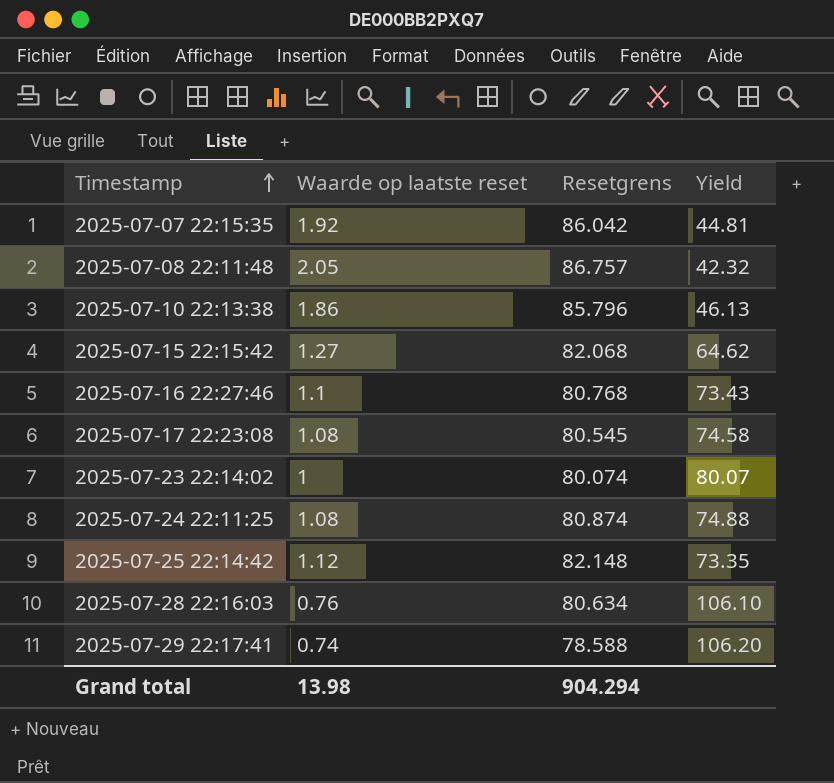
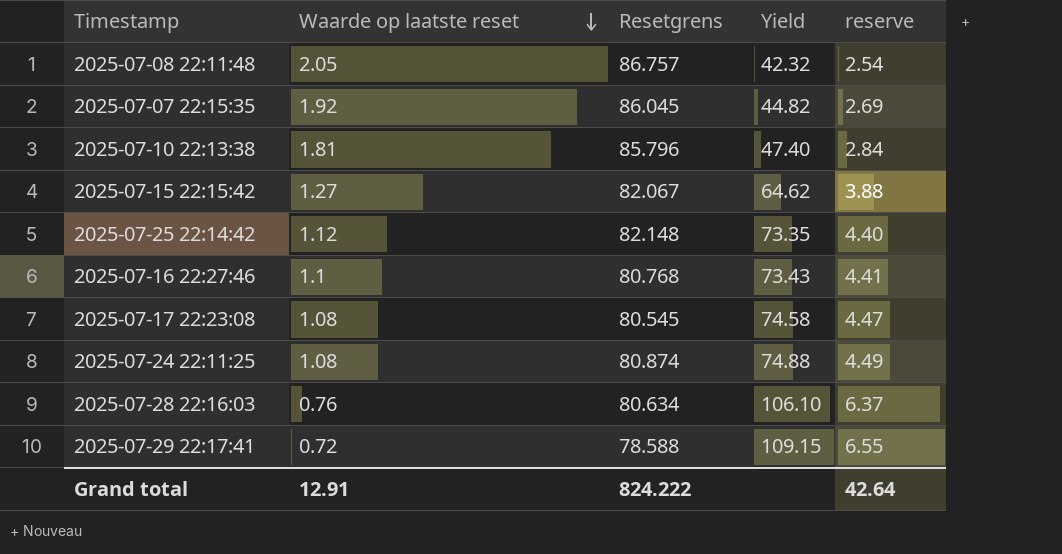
row order: Timestamp ascending -> Waarde op laatste reset descending
column reserve | formula: none -> [Yield] * 0.06
row 2025-07-23 22:14:02: 1 | 80.074 | 80.07 -> none
2025-07-07 22:15:35 | Resetgrens: 86.042 -> 86.045
2025-07-07 22:15:35 | Yield: 44.81 -> 44.82
2025-07-10 22:13:38 | Waarde op laatste reset: 1.86 -> 1.81
2025-07-10 22:13:38 | Yield: 46.13 -> 47.40
2025-07-15 22:15:42 | Resetgrens: 82.068 -> 82.067
2025-07-29 22:17:41 | Waarde op laatste reset: 0.74 -> 0.72
2025-07-29 22:17:41 | Yield: 106.20 -> 109.15
Grand total | Waarde op laatste reset: 13.98 -> 12.91
Grand total | Resetgrens: 904.294 -> 824.222

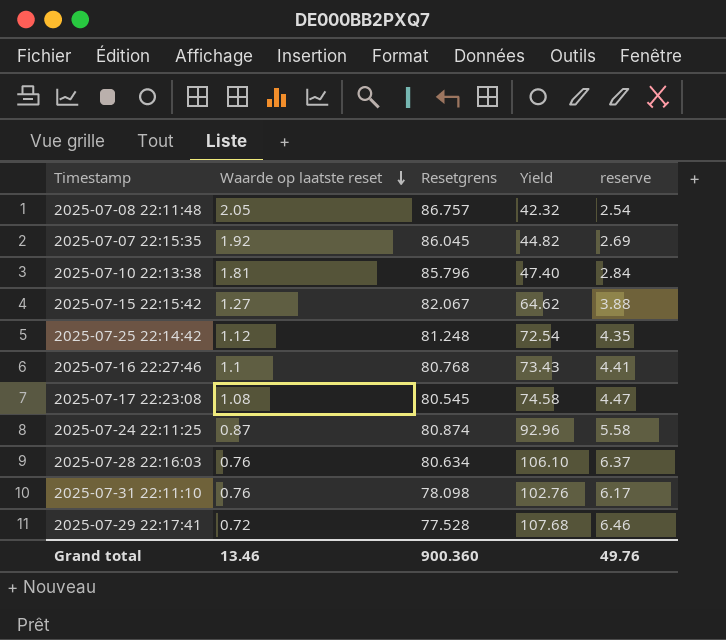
2025-07-25 22:14:42 | Resetgrens: 82.148 -> 81.248
2025-07-25 22:14:42 | Yield: 73.35 -> 72.54
2025-07-25 22:14:42 | reserve: 4.40 -> 4.35
2025-07-24 22:11:25 | Waarde op laatste reset: 1.08 -> 0.87
2025-07-24 22:11:25 | Yield: 74.88 -> 92.96
2025-07-24 22:11:25 | reserve: 4.49 -> 5.58
row 2025-07-31 22:11:10: none -> 0.76 | 78.098 | 102.76 | 6.17
2025-07-29 22:17:41 | Resetgrens: 78.588 -> 77.528
2025-07-29 22:17:41 | Yield: 109.15 -> 107.68
2025-07-29 22:17:41 | reserve: 6.55 -> 6.46
Grand total | Waarde op laatste reset: 12.91 -> 13.46
Grand total | Resetgrens: 824.222 -> 900.360
Grand total | reserve: 42.64 -> 49.76

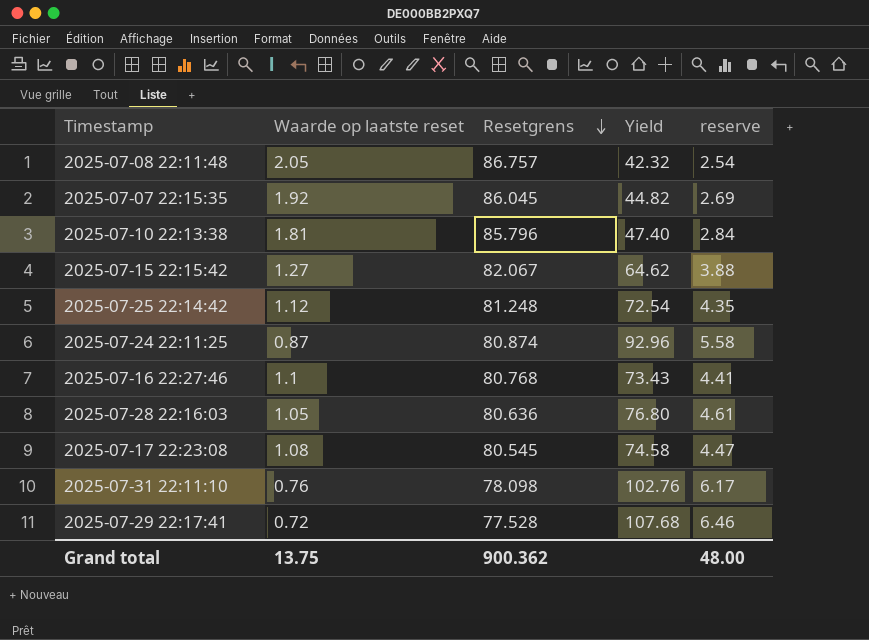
row order: Waarde op laatste reset descending -> Resetgrens descending
2025-07-28 22:16:03 | Waarde op laatste reset: 0.76 -> 1.05
2025-07-28 22:16:03 | Resetgrens: 80.634 -> 80.636
2025-07-28 22:16:03 | Yield: 106.10 -> 76.80
2025-07-28 22:16:03 | reserve: 6.37 -> 4.61
Grand total | Waarde op laatste reset: 13.46 -> 13.75
Grand total | Resetgrens: 900.360 -> 900.362
Grand total | reserve: 49.76 -> 48.00

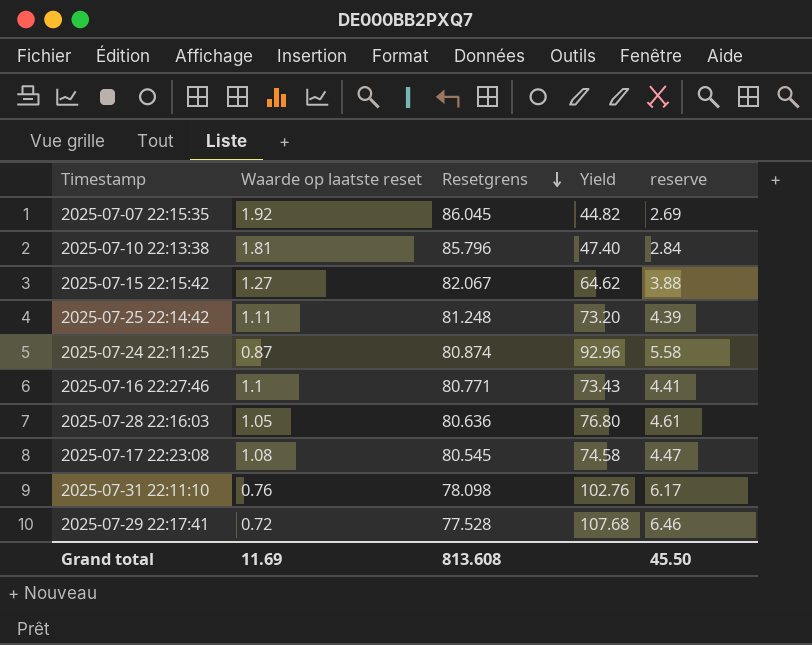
row 2025-07-08 22:11:48: 2.05 | 86.757 | 42.32 | 2.54 -> none
2025-07-25 22:14:42 | Waarde op laatste reset: 1.12 -> 1.11
2025-07-25 22:14:42 | Yield: 72.54 -> 73.20
2025-07-25 22:14:42 | reserve: 4.35 -> 4.39
2025-07-16 22:27:46 | Resetgrens: 80.768 -> 80.771
Grand total | Waarde op laatste reset: 13.75 -> 11.69
Grand total | Resetgrens: 900.362 -> 813.608
Grand total | reserve: 48.00 -> 45.50

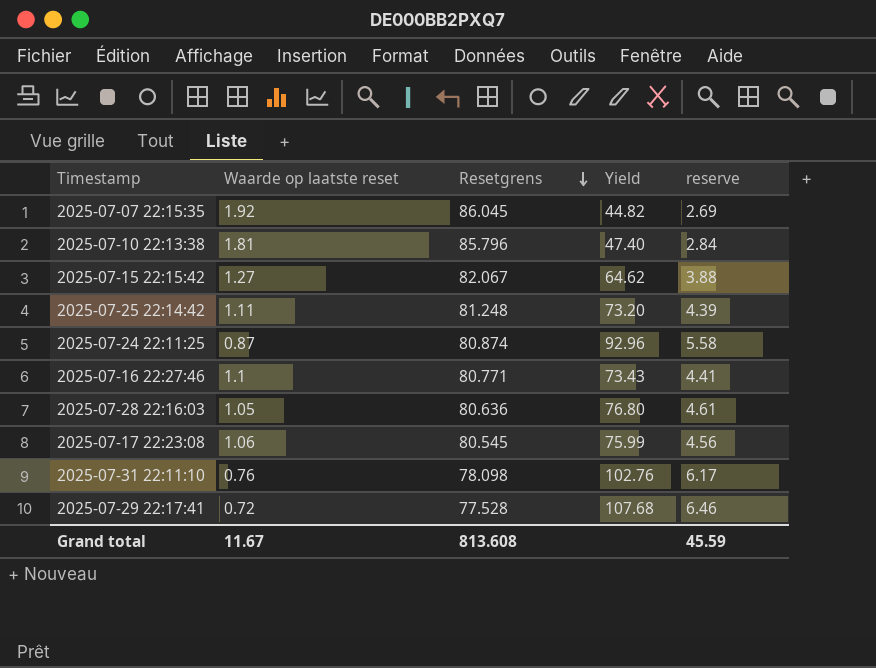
2025-07-17 22:23:08 | Waarde op laatste reset: 1.08 -> 1.06
2025-07-17 22:23:08 | Yield: 74.58 -> 75.99
2025-07-17 22:23:08 | reserve: 4.47 -> 4.56
Grand total | Waarde op laatste reset: 11.69 -> 11.67
Grand total | reserve: 45.50 -> 45.59

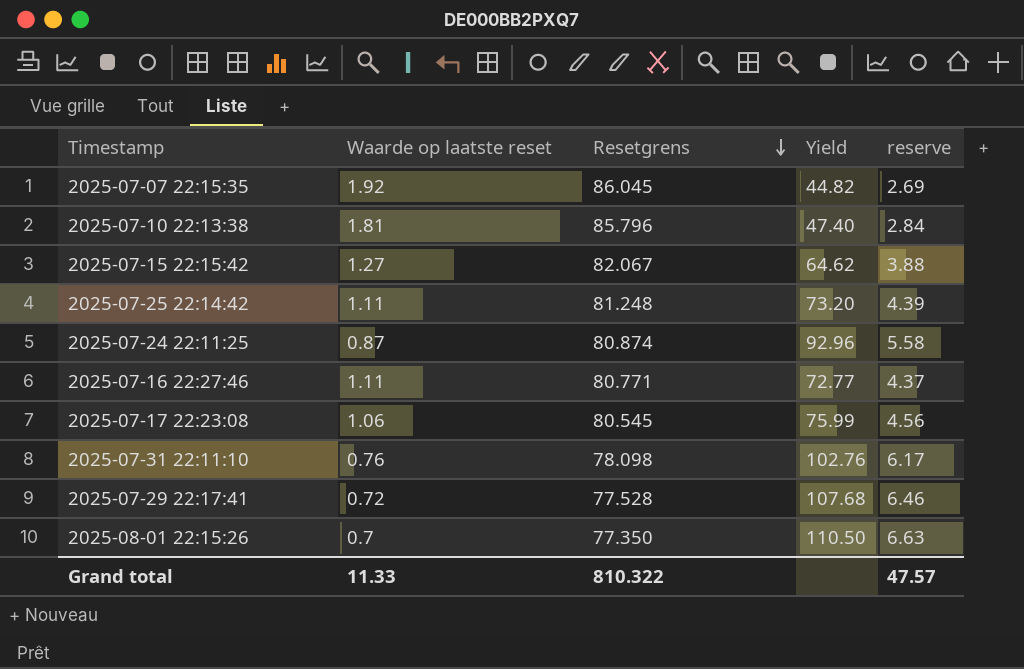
row 2025-07-28 22:16:03: 1.05 | 80.636 | 76.80 | 4.61 -> none
2025-07-16 22:27:46 | Waarde op laatste reset: 1.1 -> 1.11
2025-07-16 22:27:46 | Yield: 73.43 -> 72.77
2025-07-16 22:27:46 | reserve: 4.41 -> 4.37
row 2025-08-01 22:15:26: none -> 0.7 | 77.350 | 110.50 | 6.63
Grand total | Waarde op laatste reset: 11.67 -> 11.33
Grand total | Resetgrens: 813.608 -> 810.322
Grand total | reserve: 45.59 -> 47.57

